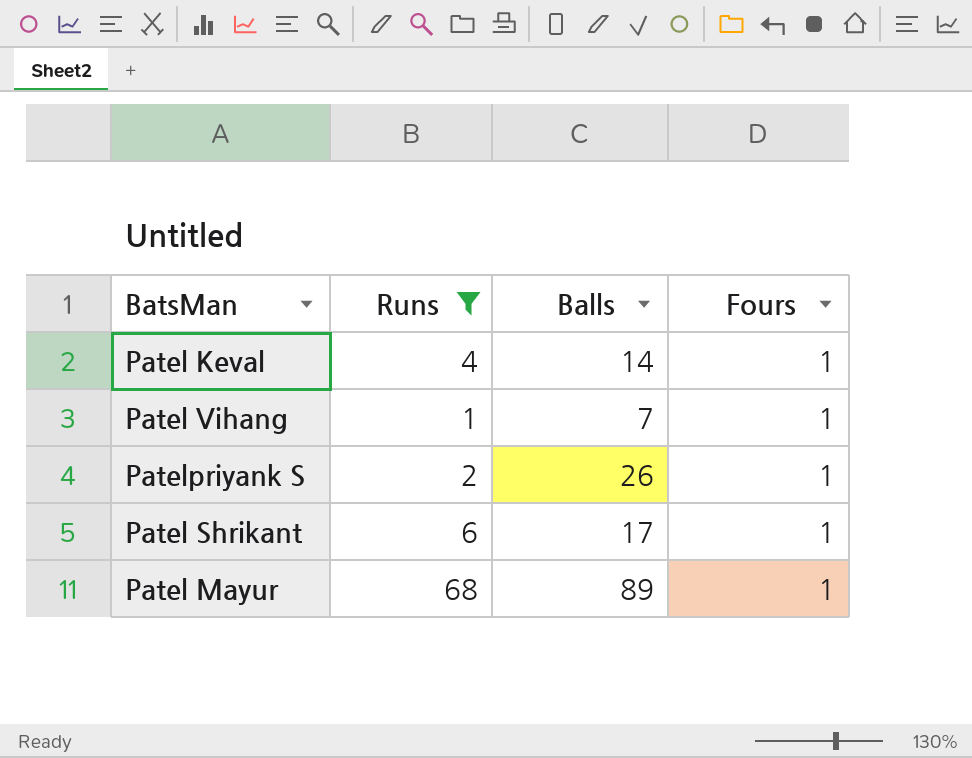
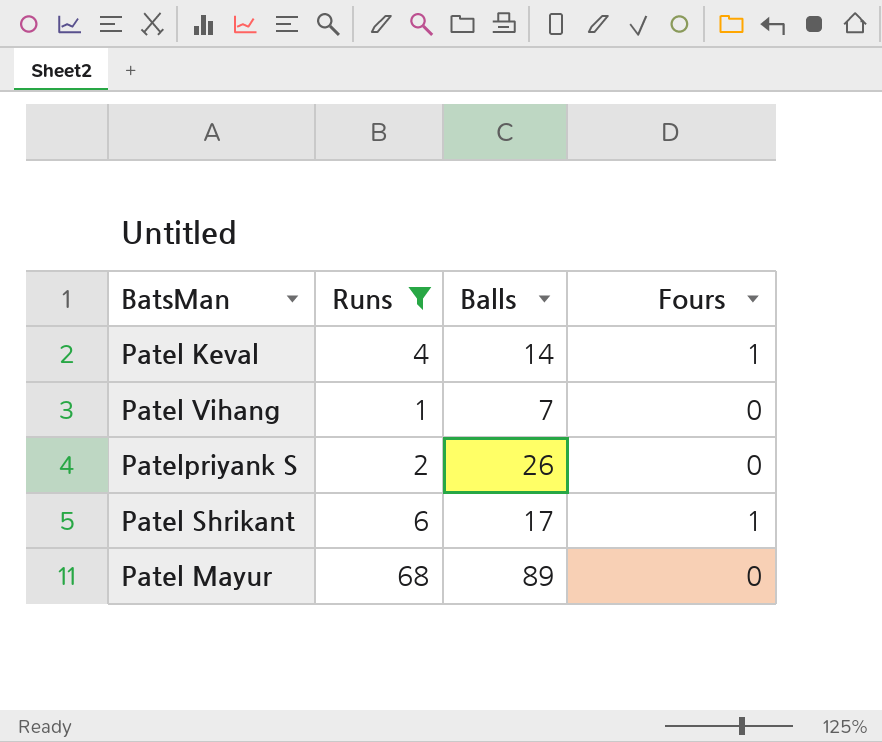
Patel Vihang | Fours: 1 -> 0
Patelpriyank S | Fours: 1 -> 0
Patel Mayur | Fours: 1 -> 0

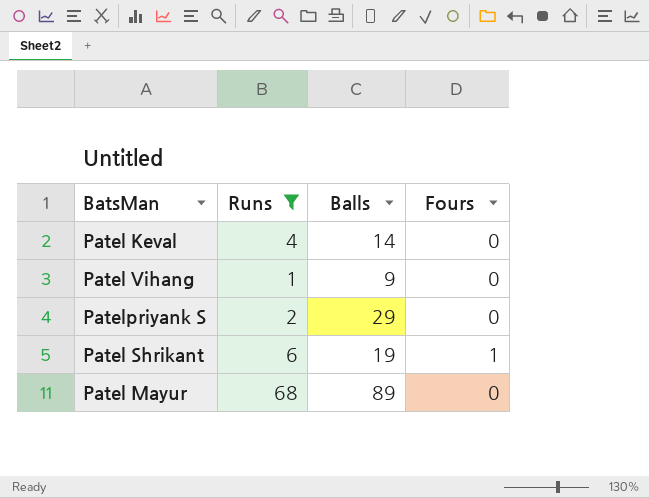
Patel Keval | Fours: 1 -> 0
Patel Vihang | Balls: 7 -> 9
Patelpriyank S | Balls: 26 -> 29
Patel Shrikant | Balls: 17 -> 19

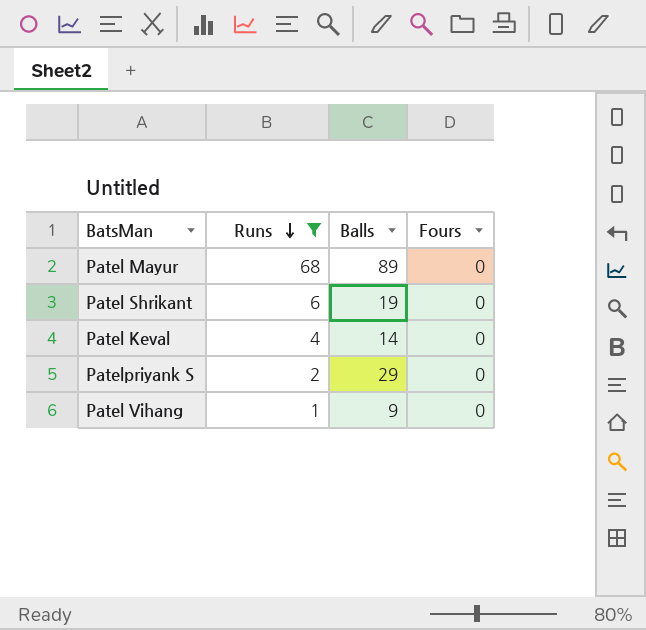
row order: none -> Runs descending
Patel Shrikant | Fours: 1 -> 0

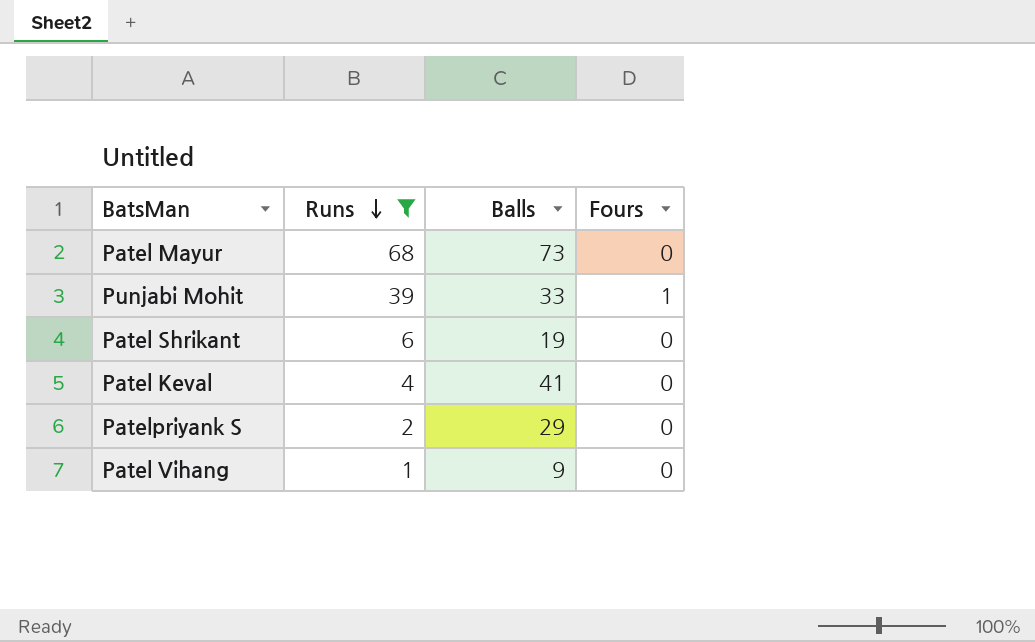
Patel Mayur | Balls: 89 -> 73
row Punjabi Mohit: none -> 39 | 33 | 1
Patel Keval | Balls: 14 -> 41

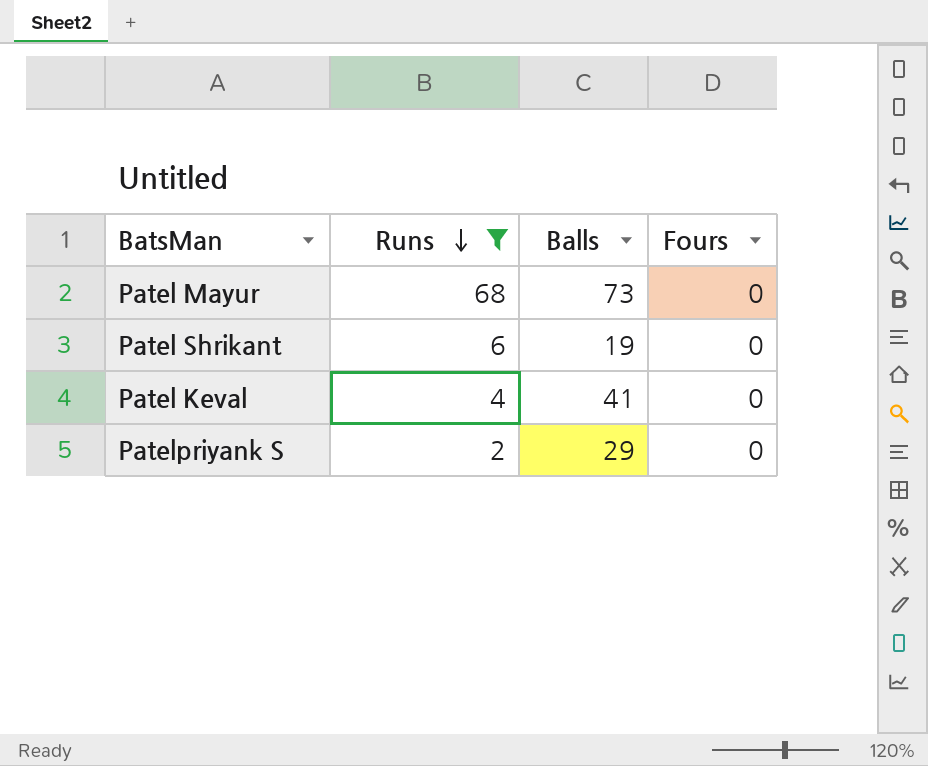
row Punjabi Mohit: 39 | 33 | 1 -> none
row Patel Vihang: 1 | 9 | 0 -> none

